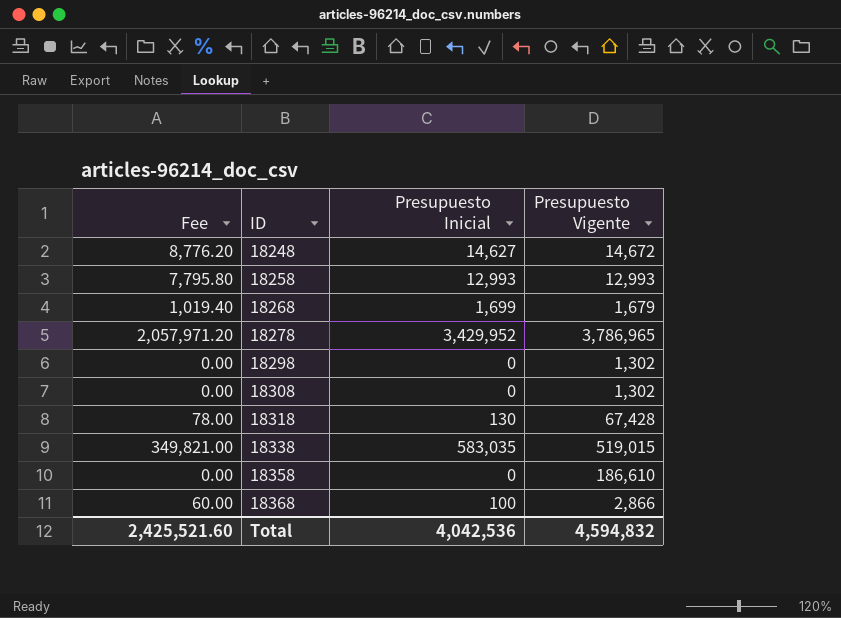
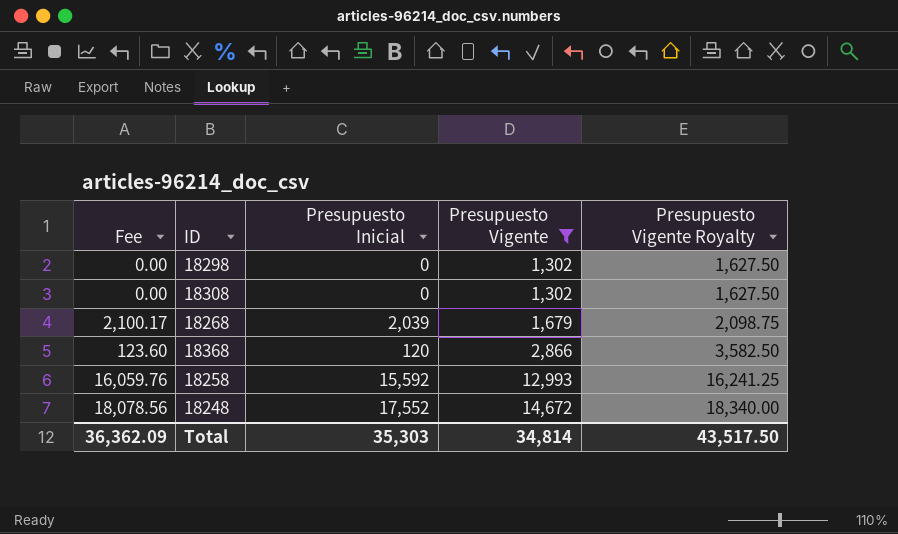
filter: none -> Presupuesto Vigente <= 14,672
row order: ID ascending -> Presupuesto Vigente ascending
column Fee | formula: [Presupuesto Inicial] * 0.6 -> [Presupuesto Inicial] * 1.03
column Presupuesto Vigente Royalty | formula: none -> [Presupuesto Vigente] * 1.25
18268 | Presupuesto Inicial: 1,699 -> 2,039
18368 | Presupuesto Inicial: 100 -> 120
18258 | Presupuesto Inicial: 12,993 -> 15,592
18248 | Presupuesto Inicial: 14,627 -> 17,552
Total | Fee: 2,425,521.60 -> 36,362.09
Total | Presupuesto Inicial: 4,042,536 -> 35,303
Total | Presupuesto Vigente: 4,594,832 -> 34,814

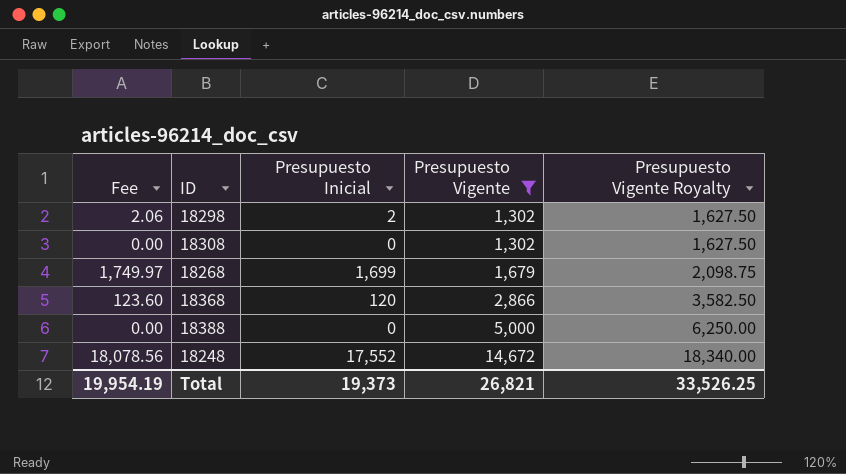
row 18258: 16,059.76 | 15,592 | 12,993 | 16,241.25 -> none
18298 | Fee: 0.00 -> 2.06
18298 | Presupuesto Inicial: 0 -> 2
18268 | Fee: 2,100.17 -> 1,749.97
18268 | Presupuesto Inicial: 2,039 -> 1,699
row 18388: none -> 0.00 | 0 | 5,000 | 6,250.00
Total | Fee: 36,362.09 -> 19,954.19
Total | Presupuesto Inicial: 35,303 -> 19,373
Total | Presupuesto Vigente: 34,814 -> 26,821
Total | Presupuesto Vigente Royalty: 43,517.50 -> 33,526.25

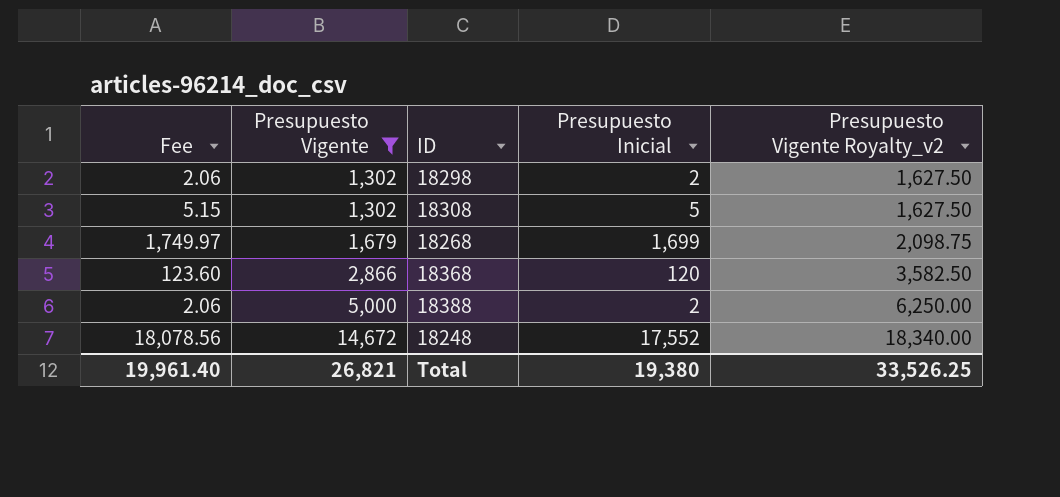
column Presupuesto Vigente | position: 4 -> 2
column name: Presupuesto Vigente Royalty -> Presupuesto Vigente Royalty_v2
18308 | Fee: 0.00 -> 5.15
18308 | Presupuesto Inicial: 0 -> 5
18388 | Fee: 0.00 -> 2.06
18388 | Presupuesto Inicial: 0 -> 2
Total | Fee: 19,954.19 -> 19,961.40
Total | Presupuesto Inicial: 19,373 -> 19,380

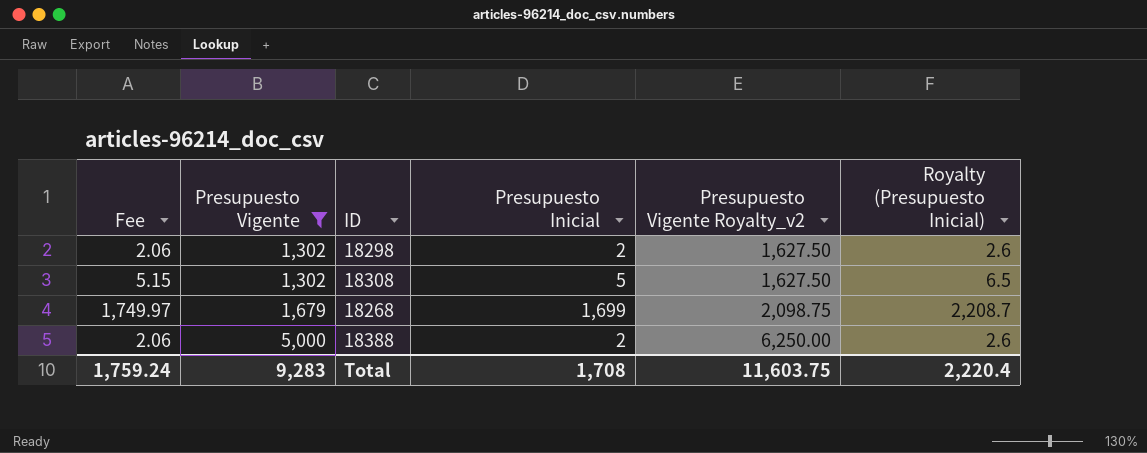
column Royalty (Presupuesto Inicial) | formula: none -> [Presupuesto Inicial] * 1.3
row 18368: 123.60 | 2,866 | 120 | 3,582.50 -> none
row 18248: 18,078.56 | 14,672 | 17,552 | 18,340.00 -> none
Total | Fee: 19,961.40 -> 1,759.24
Total | Presupuesto Vigente: 26,821 -> 9,283
Total | Presupuesto Inicial: 19,380 -> 1,708
Total | Presupuesto Vigente Royalty_v2: 33,526.25 -> 11,603.75

